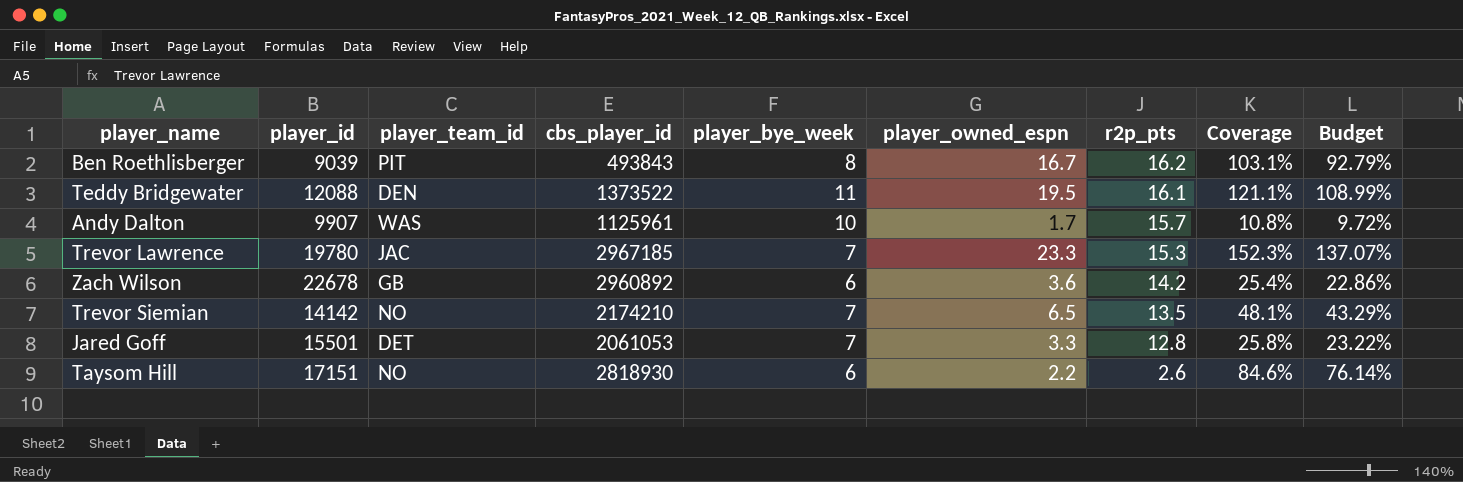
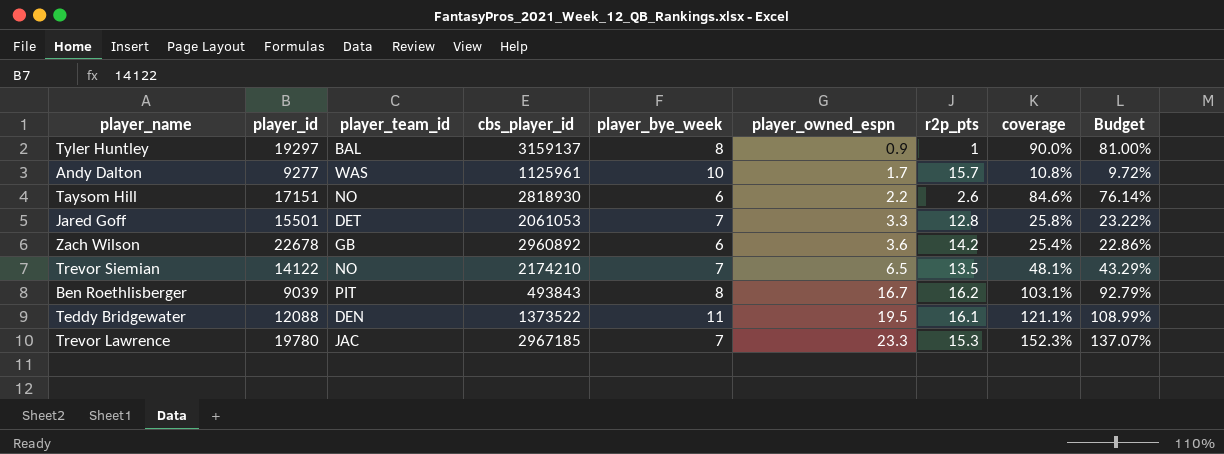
row order: r2p_pts descending -> player_owned_espn ascending
column name: Coverage -> coverage
row Tyler Huntley: none -> 19297 | BAL | 3159137 | 8 | 0.9 | 1 | 90.0% | 81.00%
Andy Dalton | player_id: 9907 -> 9277
Trevor Siemian | player_id: 14142 -> 14122

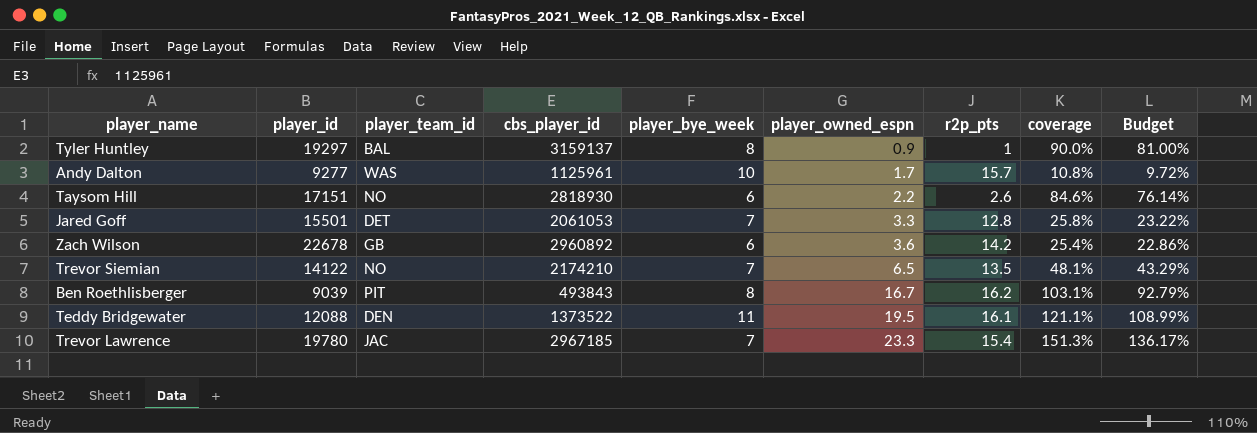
Trevor Lawrence | r2p_pts: 15.3 -> 15.4
Trevor Lawrence | coverage: 152.3% -> 151.3%
Trevor Lawrence | Budget: 137.07% -> 136.17%

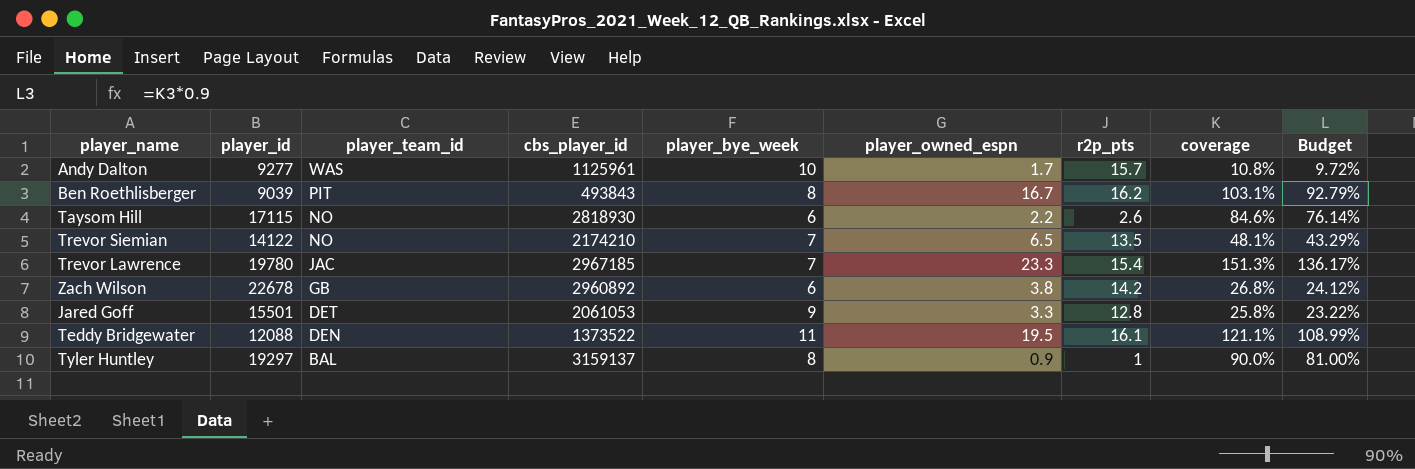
row order: player_owned_espn ascending -> player_team_id descending
Taysom Hill | player_id: 17151 -> 17115
Zach Wilson | player_owned_espn: 3.6 -> 3.8
Zach Wilson | coverage: 25.4% -> 26.8%
Zach Wilson | Budget: 22.86% -> 24.12%
Jared Goff | player_bye_week: 7 -> 9

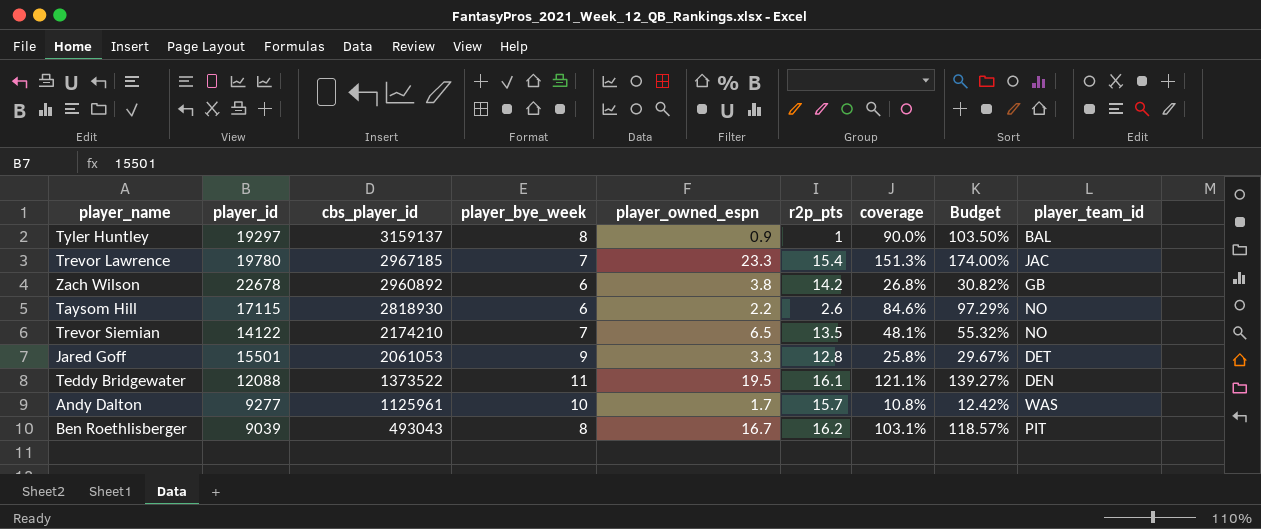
row order: player_team_id descending -> cbs_player_id descending
column Budget | formula: [coverage] * 0.9 -> [coverage] * 1.15
column player_team_id | position: 3 -> 9
Ben Roethlisberger | cbs_player_id: 493843 -> 493043

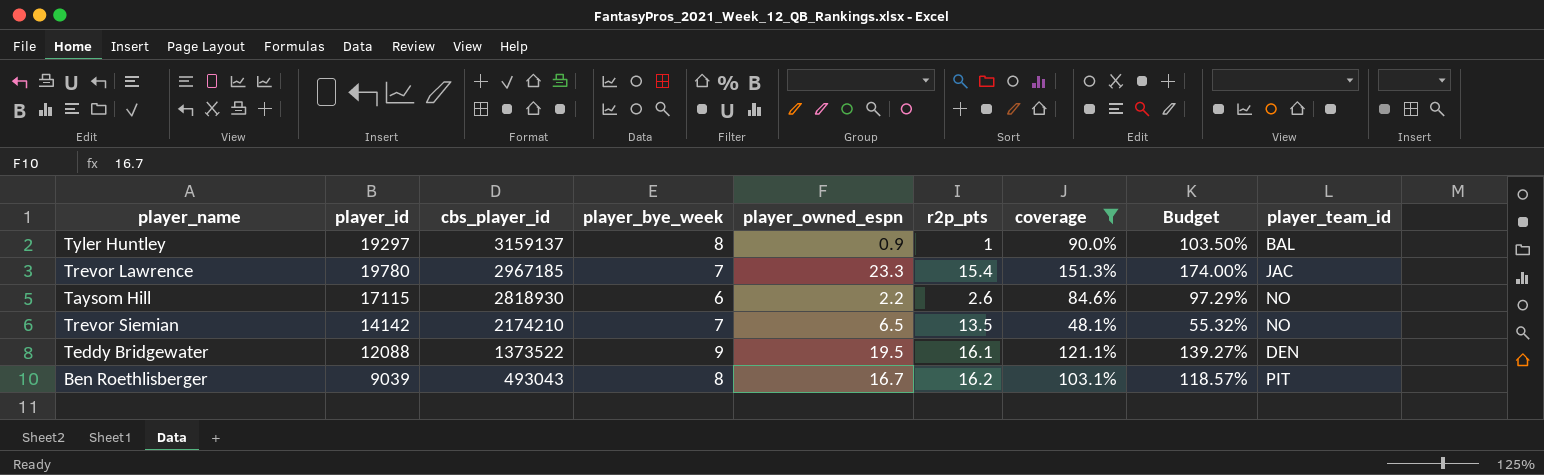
filter: none -> coverage >= 48.1%
Trevor Siemian | player_id: 14122 -> 14142
Teddy Bridgewater | player_bye_week: 11 -> 9

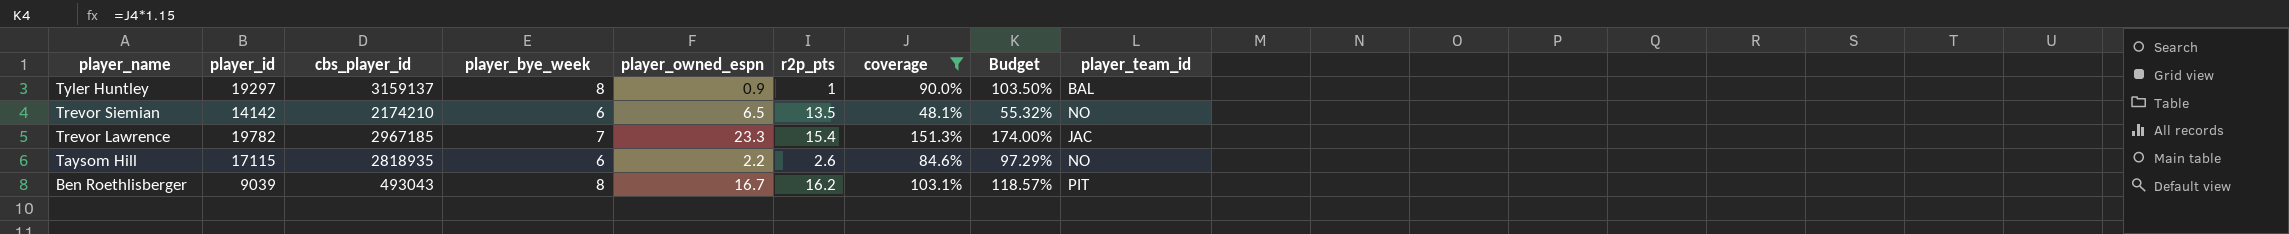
row order: cbs_player_id descending -> player_name descending
row Teddy Bridgewater: 12088 | 1373522 | 9 | 19.5 | 16.1 | 121.1% | 139.27% | DEN -> none
Trevor Siemian | player_bye_week: 7 -> 6
Trevor Lawrence | player_id: 19780 -> 19782
Taysom Hill | cbs_player_id: 2818930 -> 2818935

